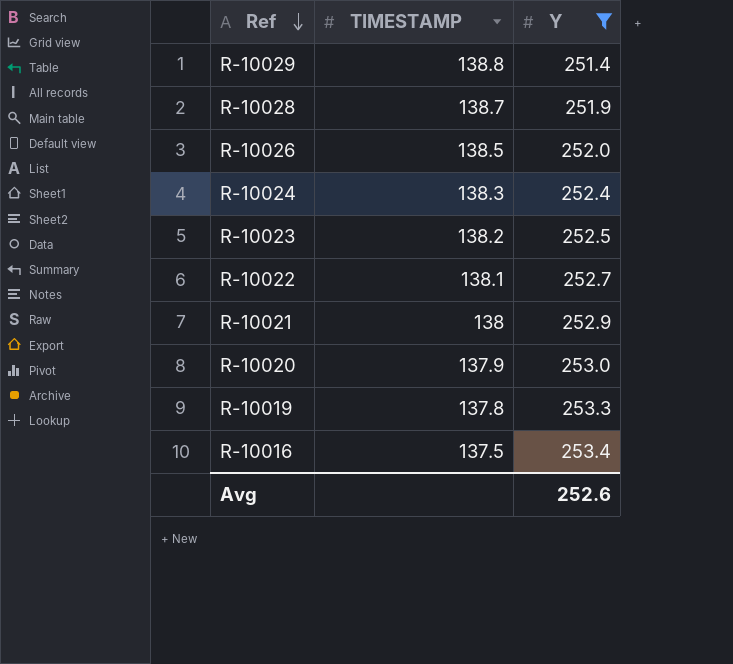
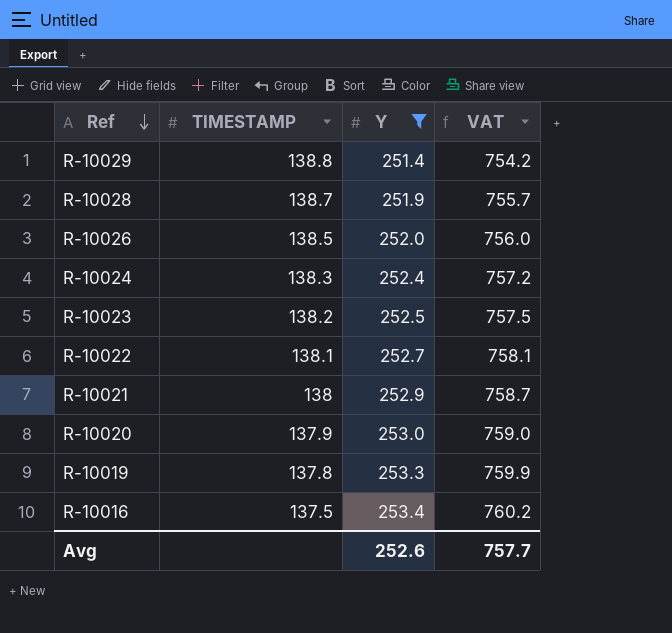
column VAT | formula: none -> [Y] * 3

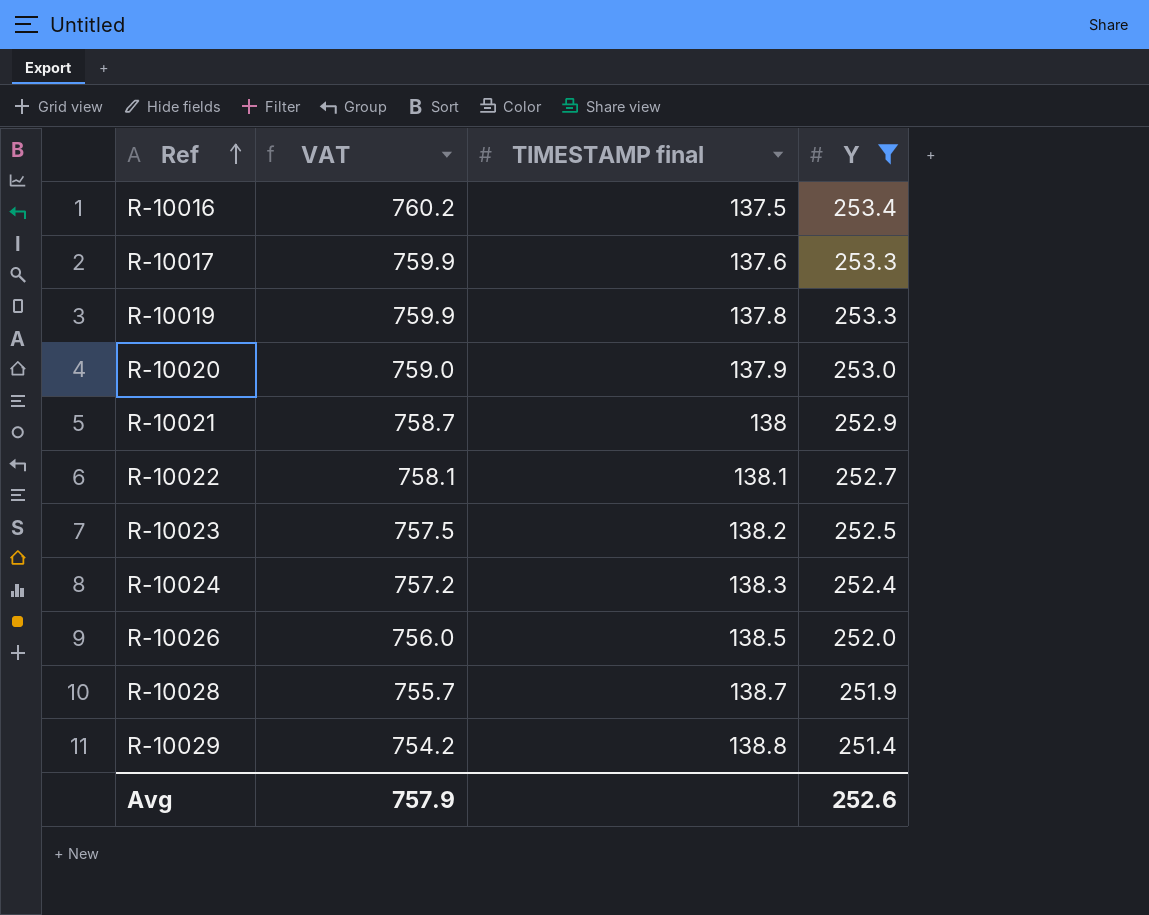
row order: Ref descending -> Ref ascending
column VAT | position: 4 -> 2
column name: TIMESTAMP -> TIMESTAMP final
row R-10017: none -> 759.9 | 137.6 | 253.3
Avg | VAT: 757.7 -> 757.9

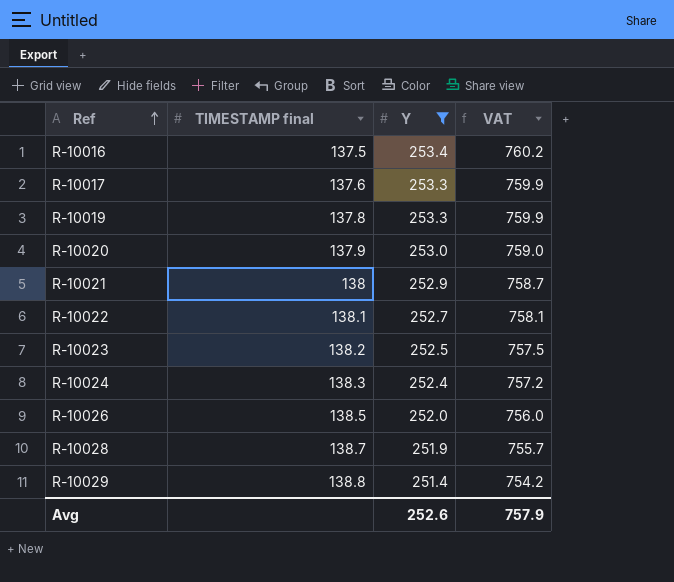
column VAT | position: 2 -> 4

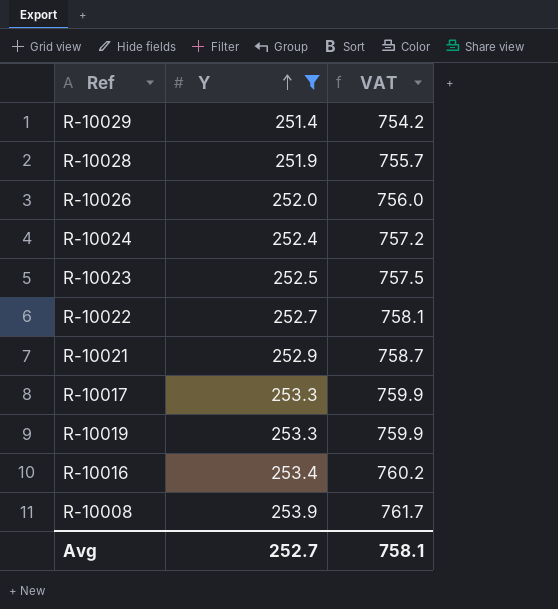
row order: Ref ascending -> Y ascending
column TIMESTAMP final | position: 2 -> none
row R-10020: 137.9 | 253.0 | 759.0 -> none
row R-10008: none -> 253.9 | 761.7
Avg | Y: 252.6 -> 252.7
Avg | VAT: 757.9 -> 758.1

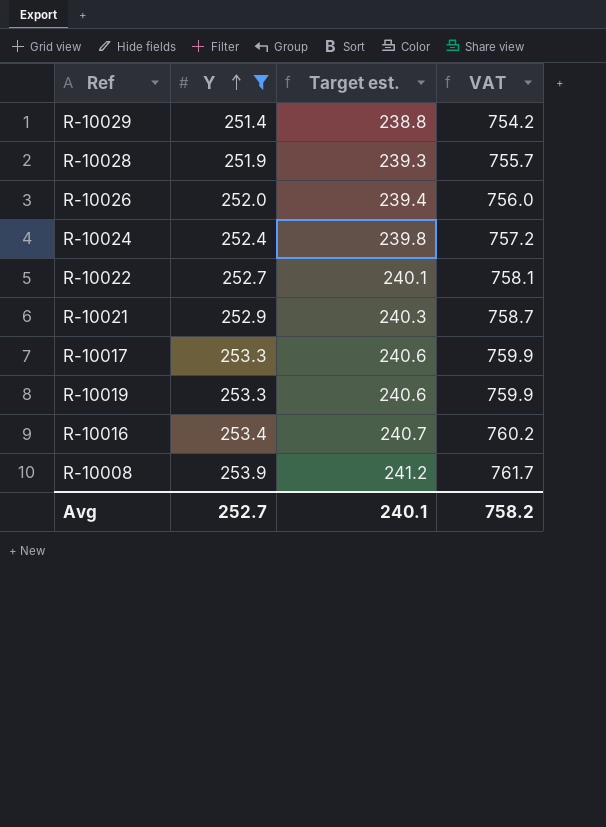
column Target est. | formula: none -> [Y] * 0.95
row R-10023: 252.5 | 757.5 -> none
Avg | VAT: 758.1 -> 758.2

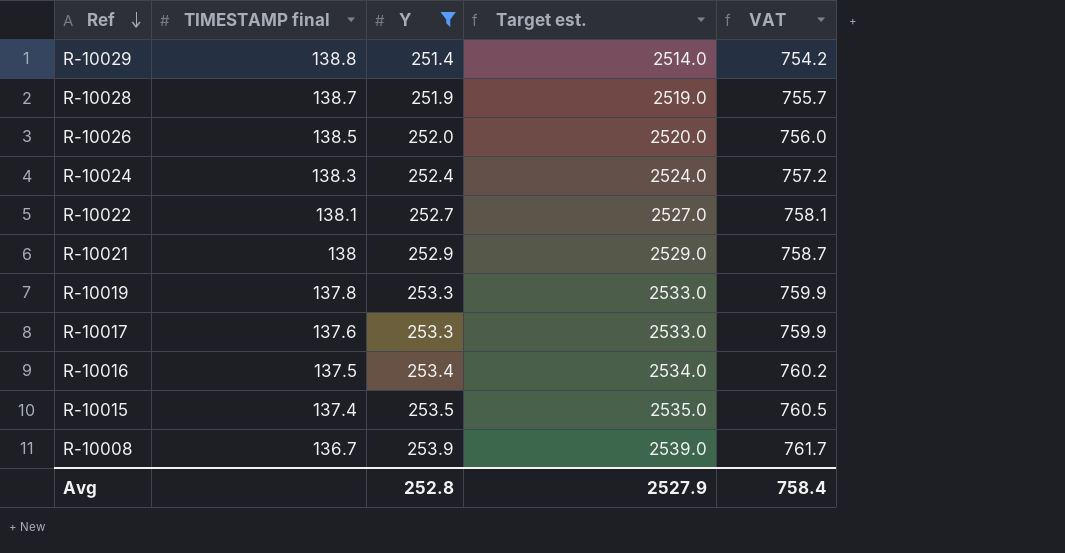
row order: Y ascending -> Ref descending
column TIMESTAMP final | position: none -> 2
column Target est. | formula: [Y] * 0.95 -> [Y] * 10
row R-10015: none -> 137.4 | 253.5 | 2535.0 | 760.5
Avg | Y: 252.7 -> 252.8
Avg | Target est.: 240.1 -> 2527.9
Avg | VAT: 758.2 -> 758.4

